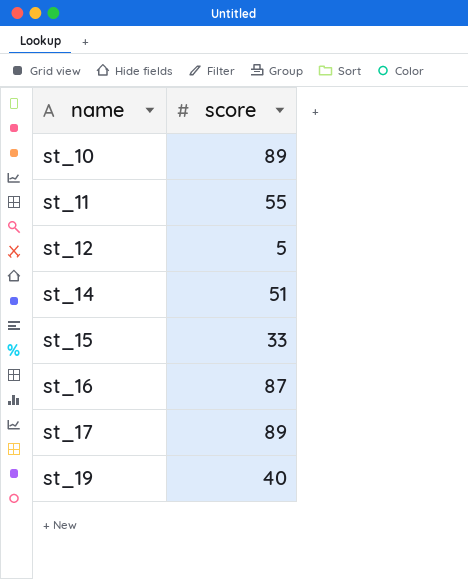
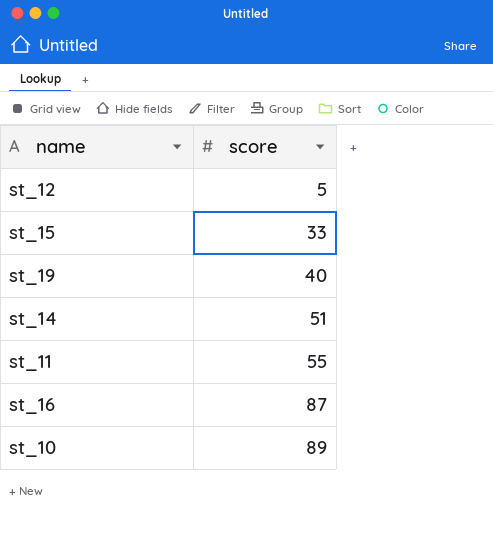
row order: name ascending -> score ascending
row st_17: 89 -> none

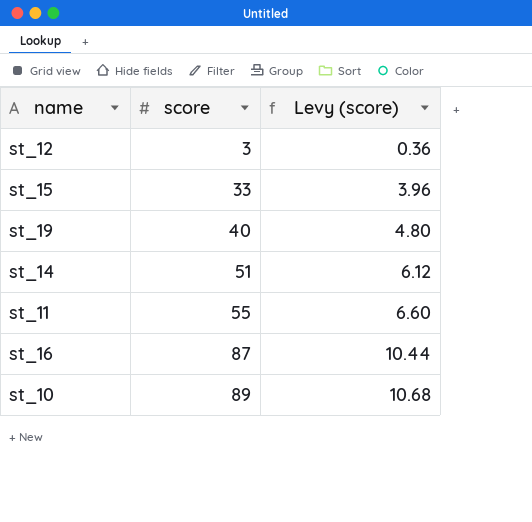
column Levy (score) | formula: none -> [score] * 0.12
st_12 | score: 5 -> 3

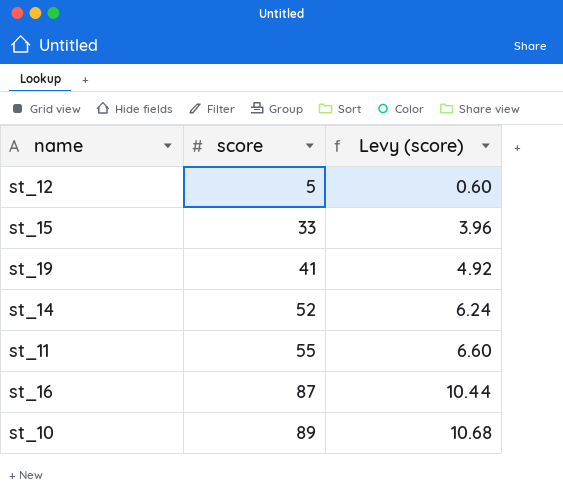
st_12 | score: 3 -> 5
st_12 | Levy (score): 0.36 -> 0.60
st_19 | score: 40 -> 41
st_19 | Levy (score): 4.80 -> 4.92
st_14 | score: 51 -> 52
st_14 | Levy (score): 6.12 -> 6.24

